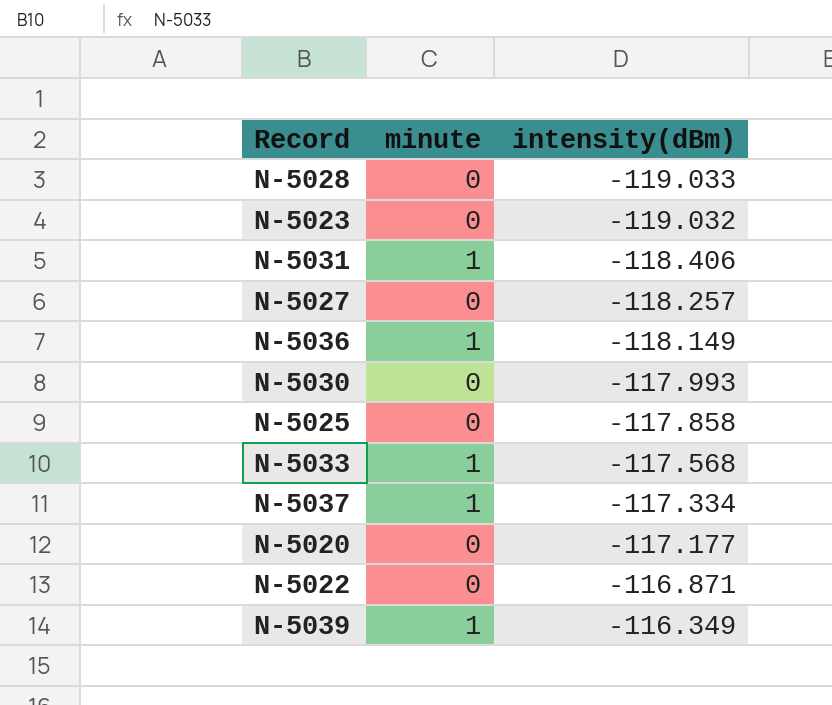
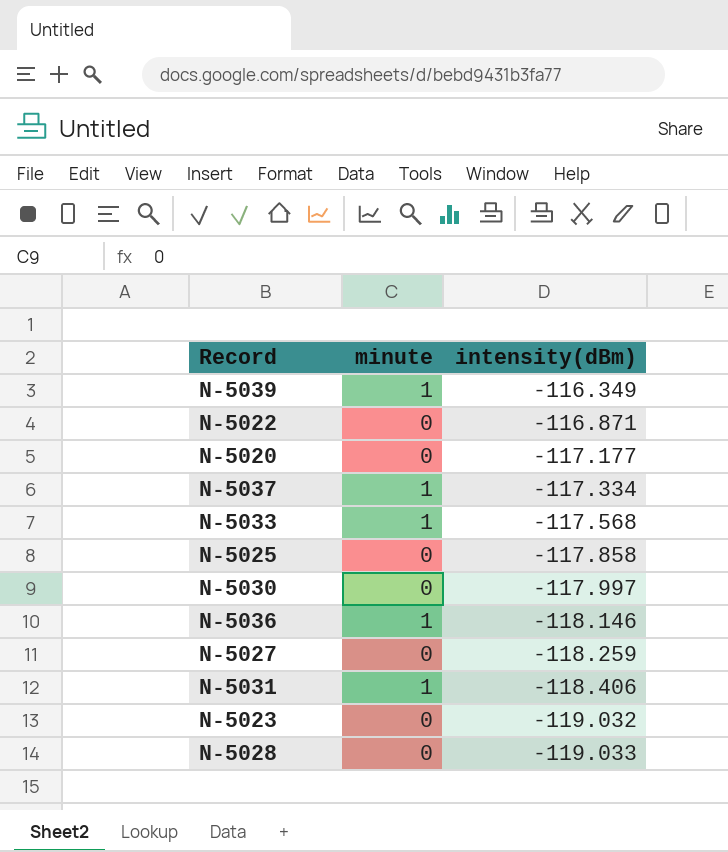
row order: intensity(dBm) ascending -> intensity(dBm) descending
N-5030 | intensity(dBm): -117.993 -> -117.997
N-5036 | intensity(dBm): -118.149 -> -118.146
N-5027 | intensity(dBm): -118.257 -> -118.259

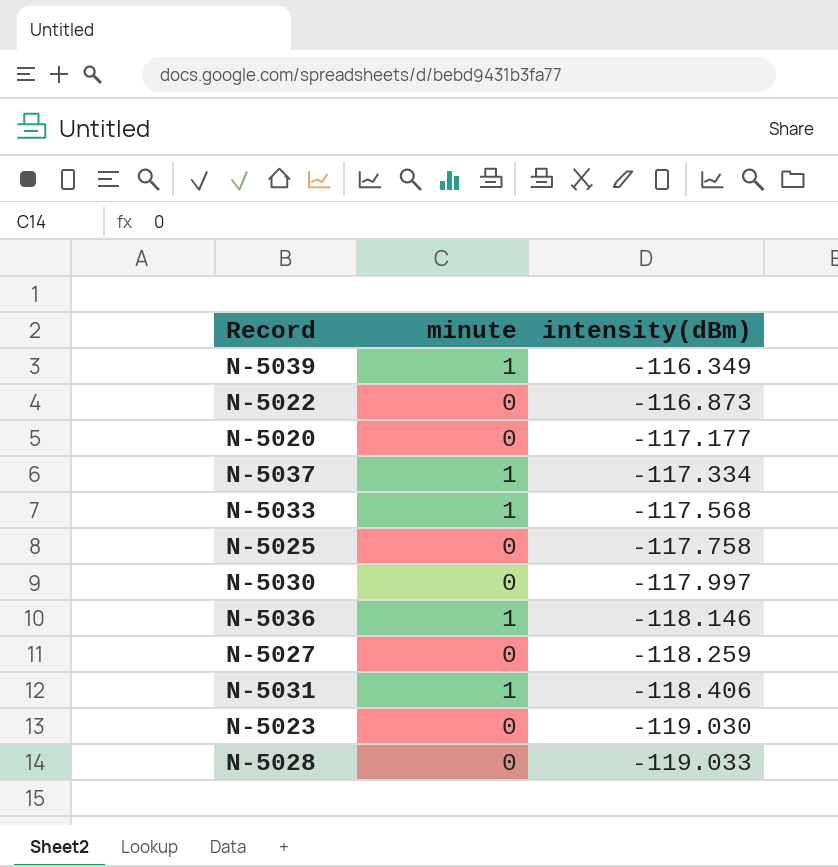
N-5022 | intensity(dBm): -116.871 -> -116.873
N-5025 | intensity(dBm): -117.858 -> -117.758
N-5023 | intensity(dBm): -119.032 -> -119.030

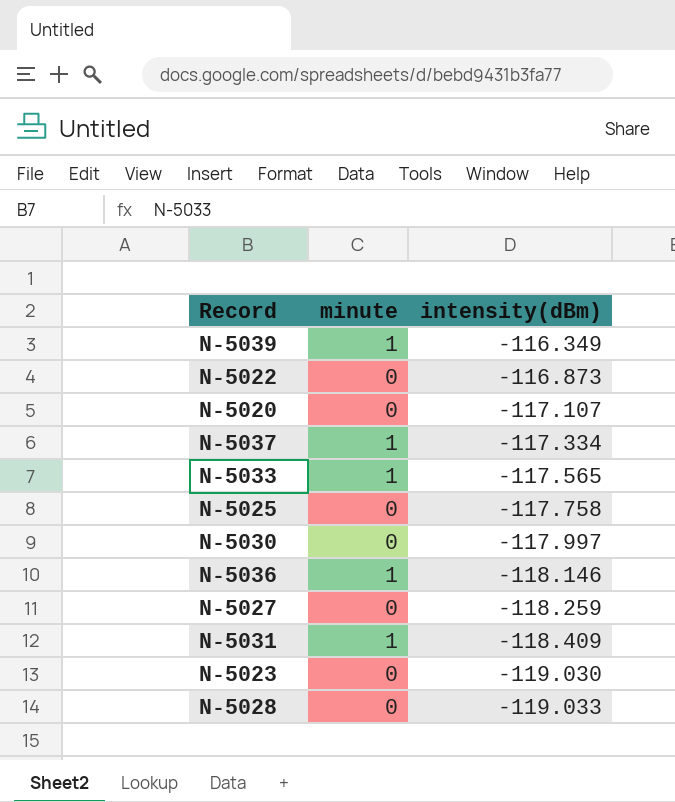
N-5020 | intensity(dBm): -117.177 -> -117.107
N-5033 | intensity(dBm): -117.568 -> -117.565
N-5031 | intensity(dBm): -118.406 -> -118.409

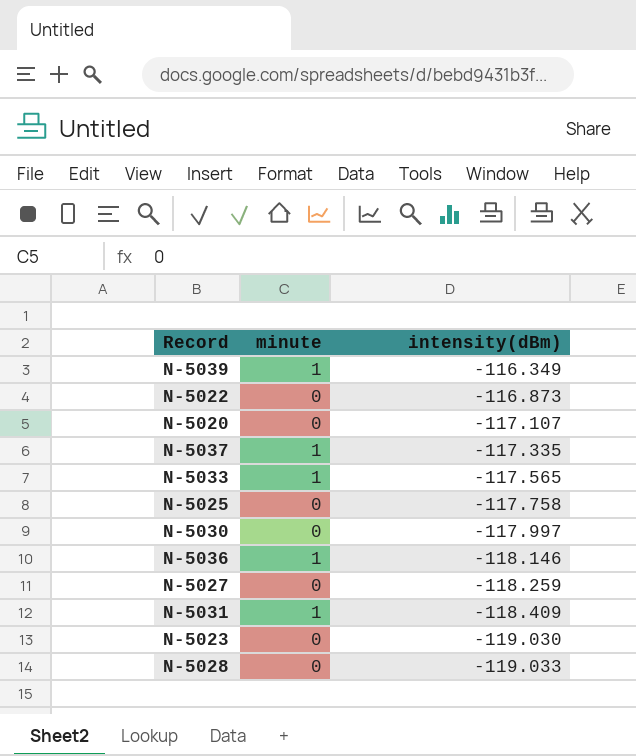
N-5037 | intensity(dBm): -117.334 -> -117.335

